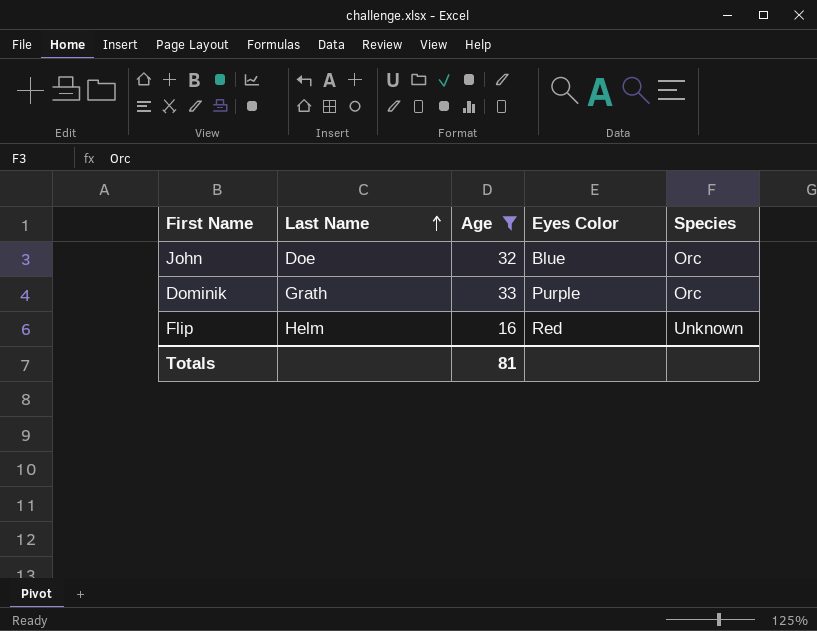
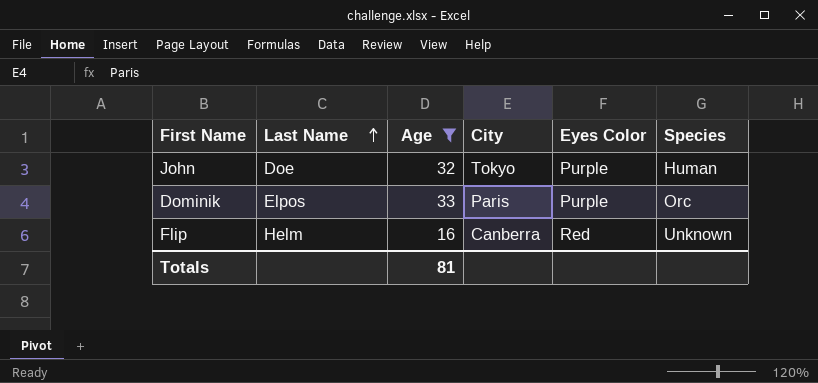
column City | position: none -> 4
John | Eyes Color: Blue -> Purple
John | Species: Orc -> Human
Dominik | Last Name: Grath -> Elpos

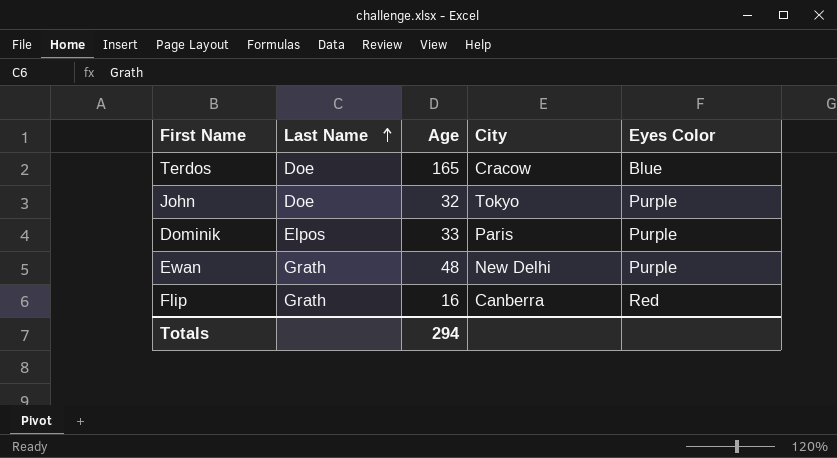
filter: Age <= 33 -> none
column Species | position: 6 -> none
Flip | Last Name: Helm -> Grath
Totals | Age: 81 -> 294

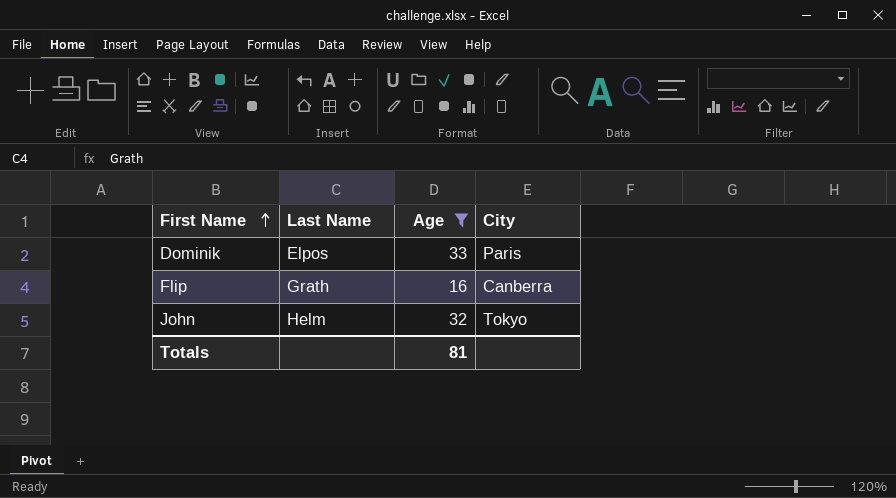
filter: none -> Age <= 33
row order: Last Name ascending -> First Name ascending
column Eyes Color | position: 5 -> none
John | Last Name: Doe -> Helm
Totals | Age: 294 -> 81

